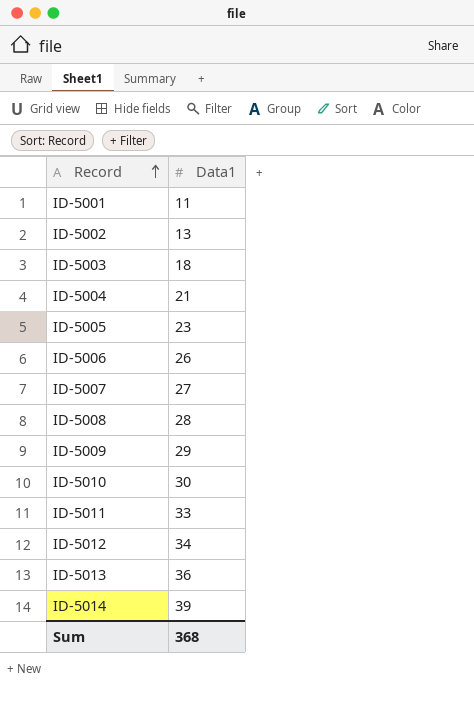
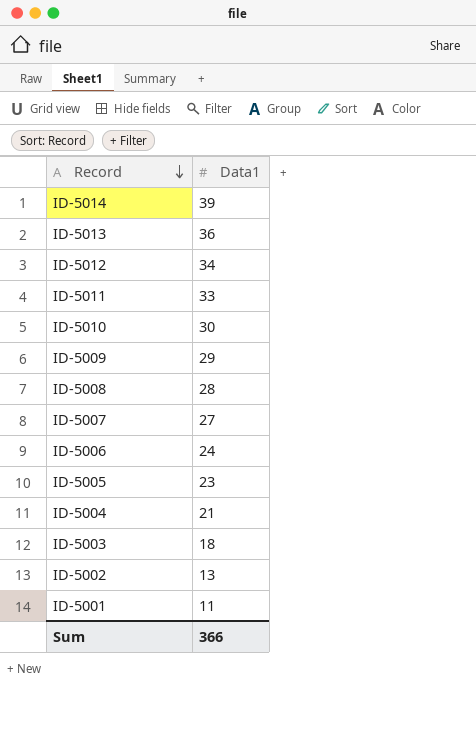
row order: Record ascending -> Record descending
ID-5006 | Data1: 26 -> 24
Sum | Data1: 368 -> 366

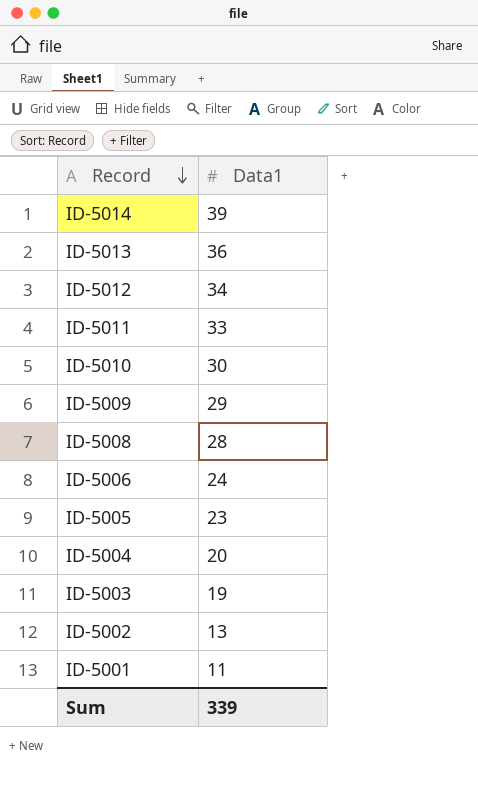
row ID-5007: 27 -> none
ID-5004 | Data1: 21 -> 20
ID-5003 | Data1: 18 -> 19
Sum | Data1: 366 -> 339

